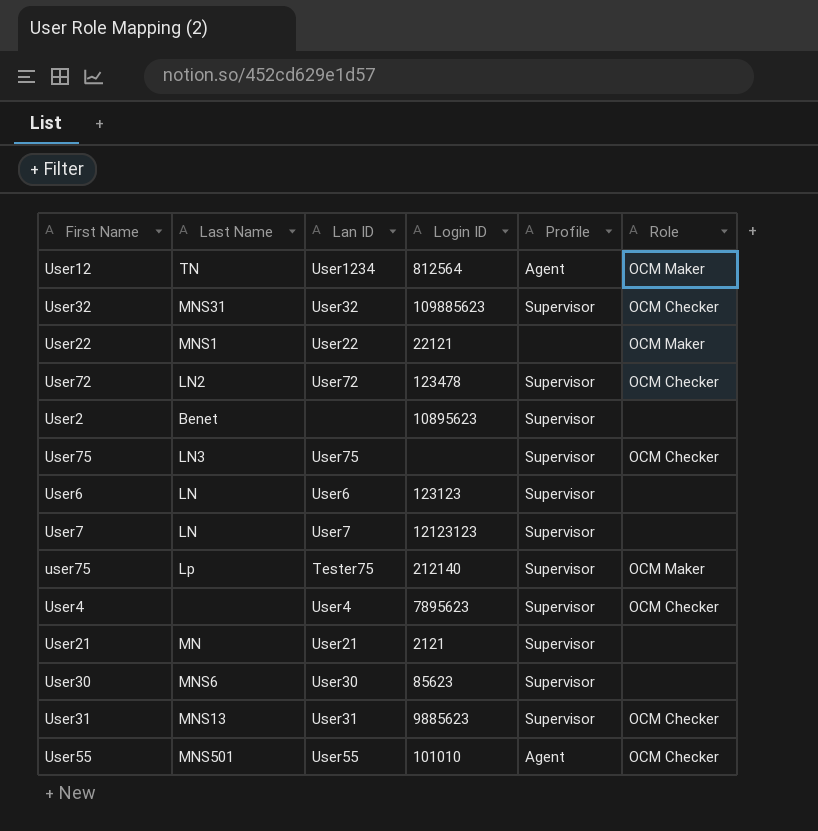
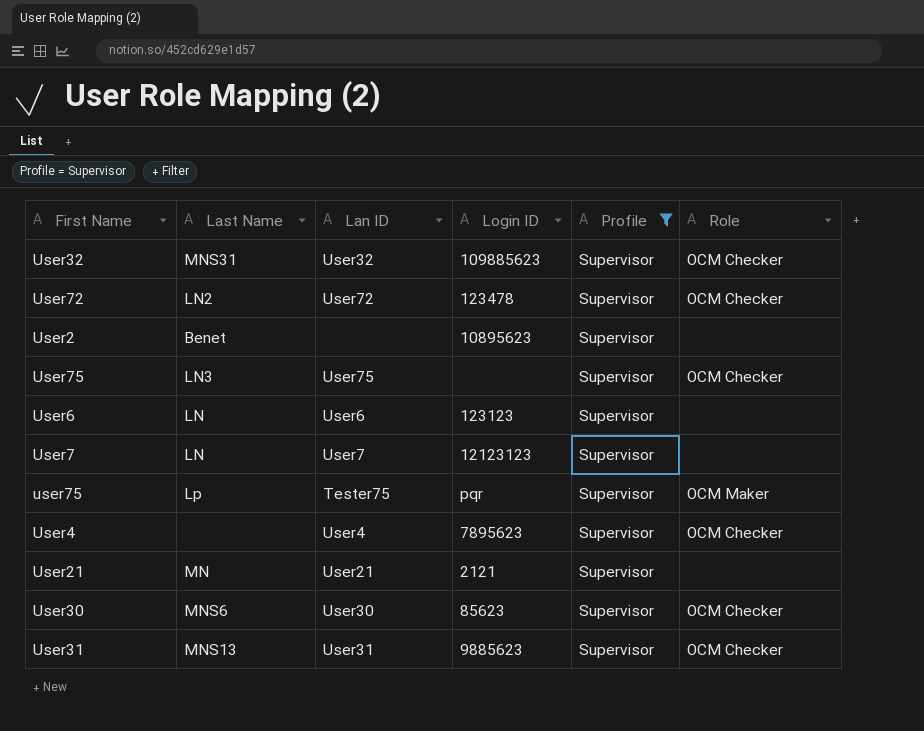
filter: none -> Profile = Supervisor
user75 | Login ID: 212140 -> pqr
User30 | Role: none -> OCM Checker

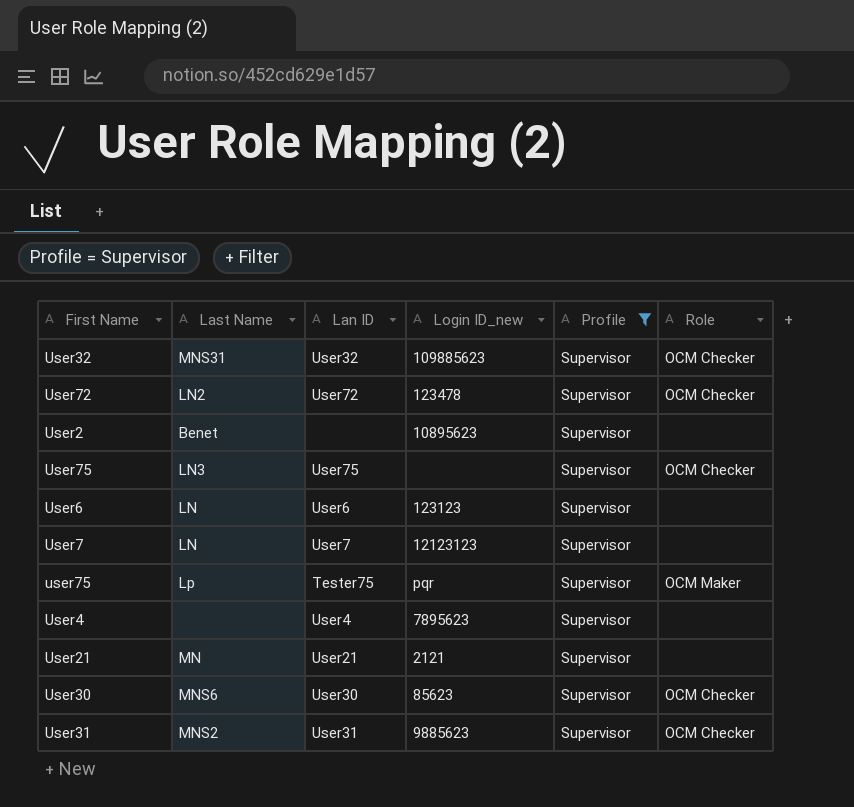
column name: Login ID -> Login ID_new
User4 | Role: OCM Checker -> none
User31 | Last Name: MNS13 -> MNS2

